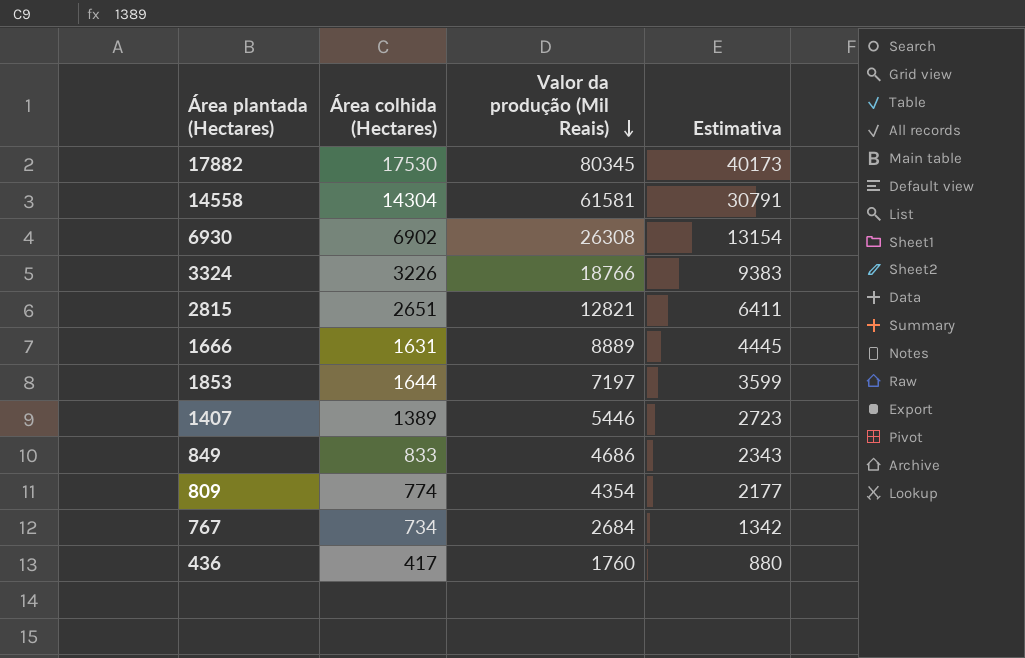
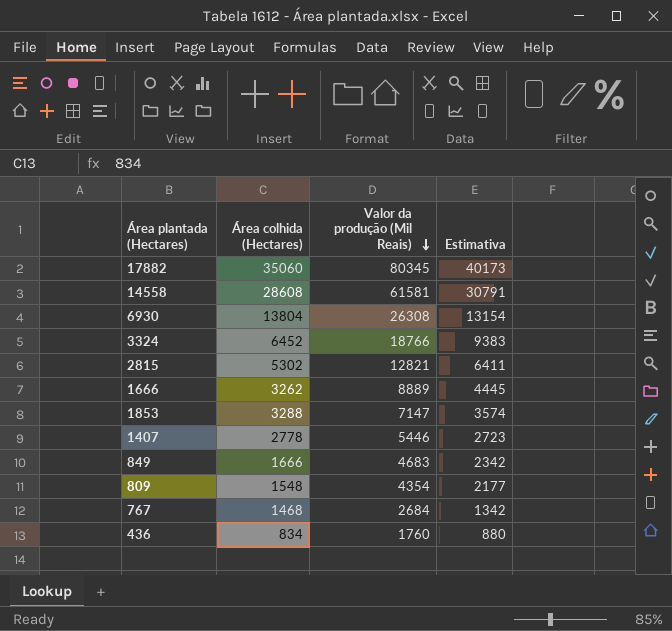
17882 | Área colhida (Hectares): 17530 -> 35060
14558 | Área colhida (Hectares): 14304 -> 28608
6930 | Área colhida (Hectares): 6902 -> 13804
3324 | Área colhida (Hectares): 3226 -> 6452
2815 | Área colhida (Hectares): 2651 -> 5302
1666 | Área colhida (Hectares): 1631 -> 3262
1853 | Área colhida (Hectares): 1644 -> 3288
1853 | Valor da produção (Mil Reais): 7197 -> 7147
1853 | Estimativa: 3599 -> 3574
1407 | Área colhida (Hectares): 1389 -> 2778
849 | Área colhida (Hectares): 833 -> 1666
849 | Valor da produção (Mil Reais): 4686 -> 4683
849 | Estimativa: 2343 -> 2342
809 | Área colhida (Hectares): 774 -> 1548
767 | Área colhida (Hectares): 734 -> 1468
436 | Área colhida (Hectares): 417 -> 834

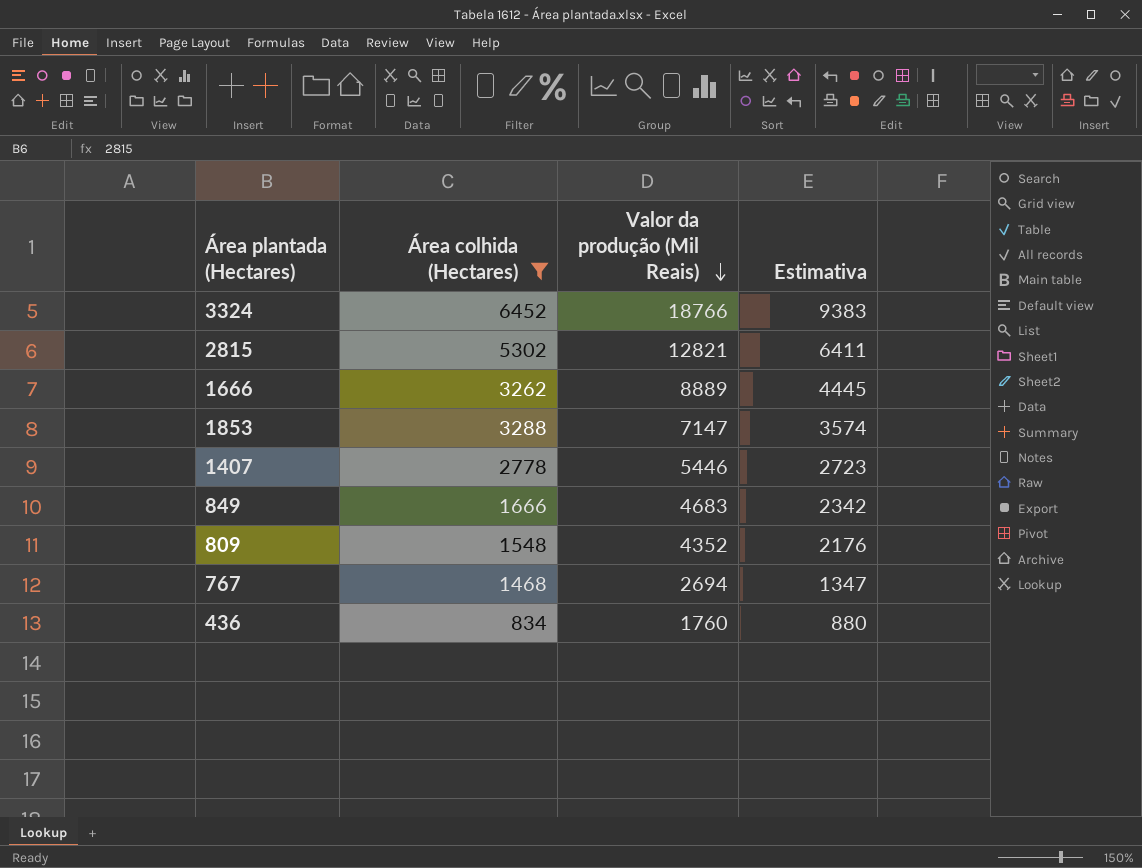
filter: none -> Área colhida (Hectares) <= 6452
809 | Valor da produção (Mil Reais): 4354 -> 4352
809 | Estimativa: 2177 -> 2176
767 | Valor da produção (Mil Reais): 2684 -> 2694
767 | Estimativa: 1342 -> 1347

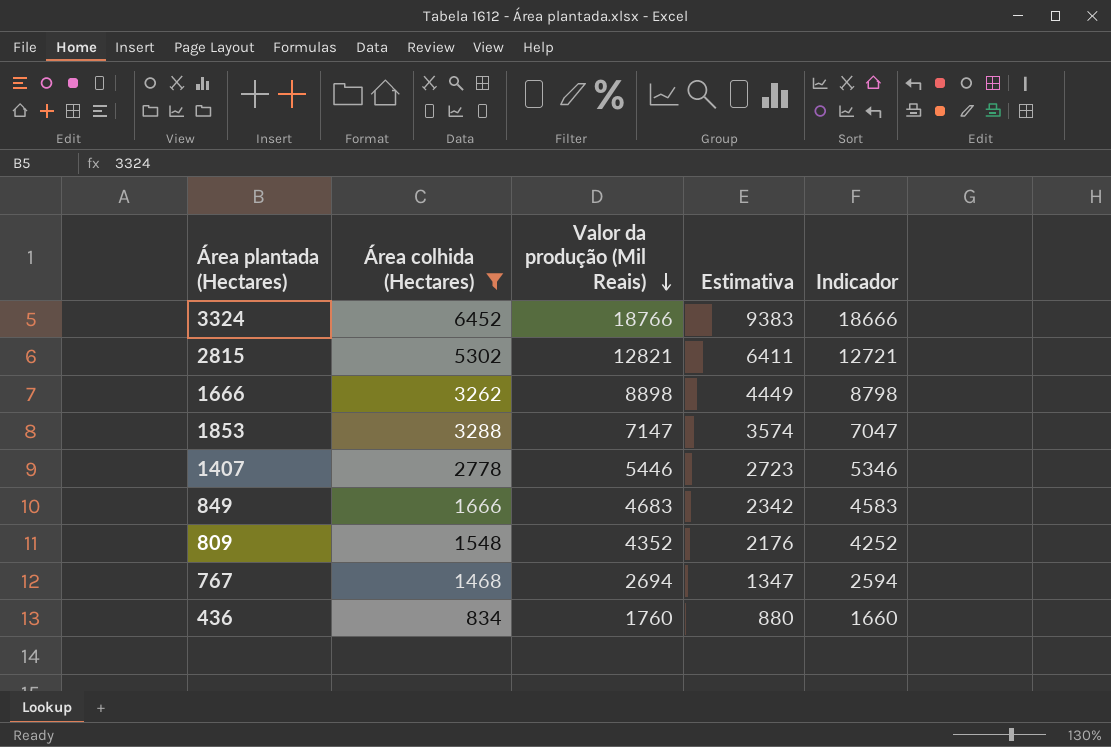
column Indicador | formula: none -> [Valor da produção (Mil Reais)] - 100
1666 | Valor da produção (Mil Reais): 8889 -> 8898
1666 | Estimativa: 4445 -> 4449

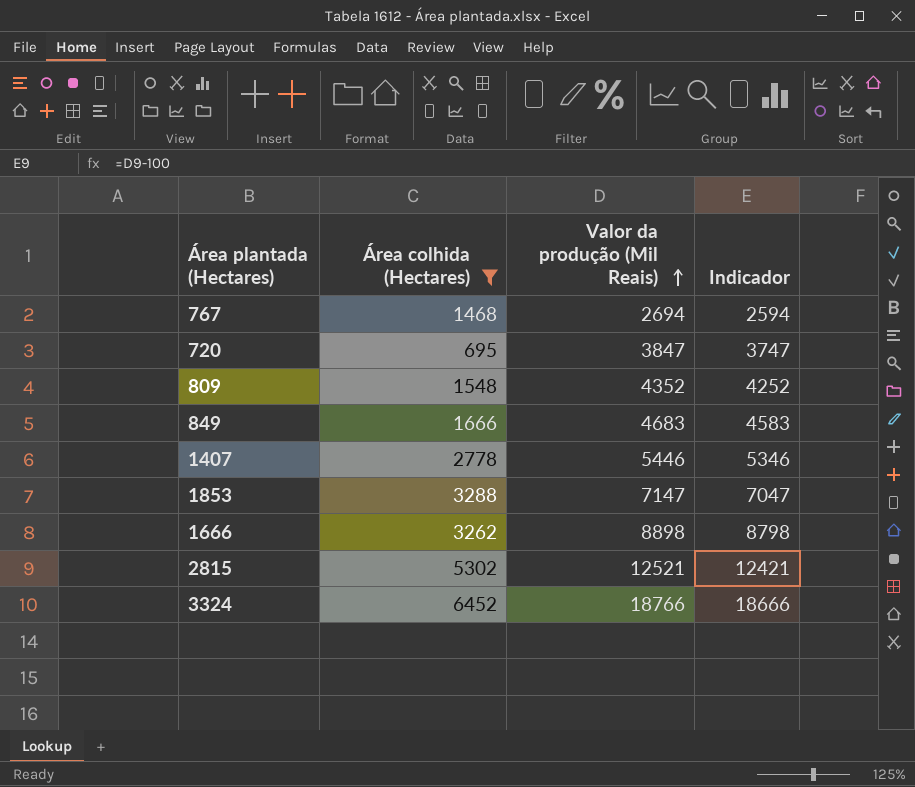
row order: Valor da produção (Mil Reais) descending -> Valor da produção (Mil Reais) ascending
column Estimativa | formula: [Valor da produção (Mil Reais)] * 0,5 -> none
row 436: 834 | 1760 | 880 | 1660 -> none
row 720: none -> 695 | 3847 | 3747
2815 | Valor da produção (Mil Reais): 12821 -> 12521
2815 | Indicador: 12721 -> 12421

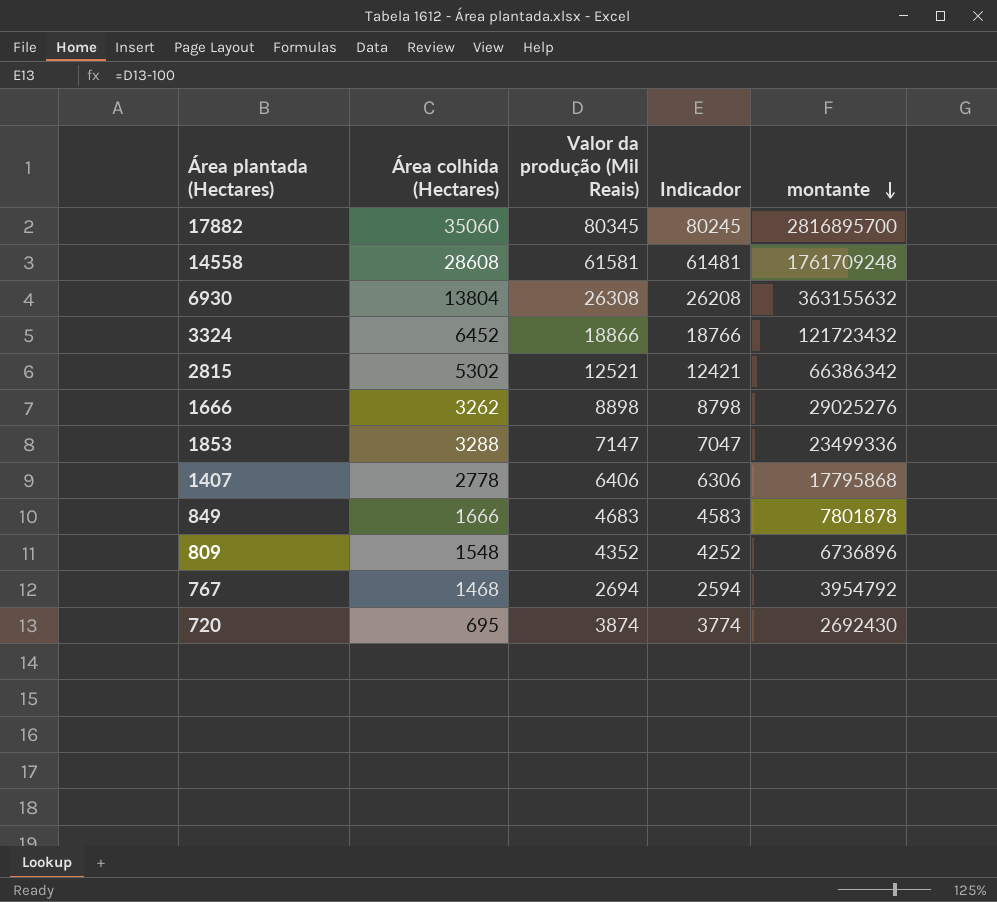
filter: Área colhida (Hectares) <= 6452 -> none
row order: Valor da produção (Mil Reais) ascending -> montante descending
column montante | formula: none -> [Área colhida (Hectares)] * [Valor da produção (Mil Reais)]
3324 | Valor da produção (Mil Reais): 18766 -> 18866
3324 | Indicador: 18666 -> 18766
1407 | Valor da produção (Mil Reais): 5446 -> 6406
1407 | Indicador: 5346 -> 6306
720 | Valor da produção (Mil Reais): 3847 -> 3874
720 | Indicador: 3747 -> 3774

